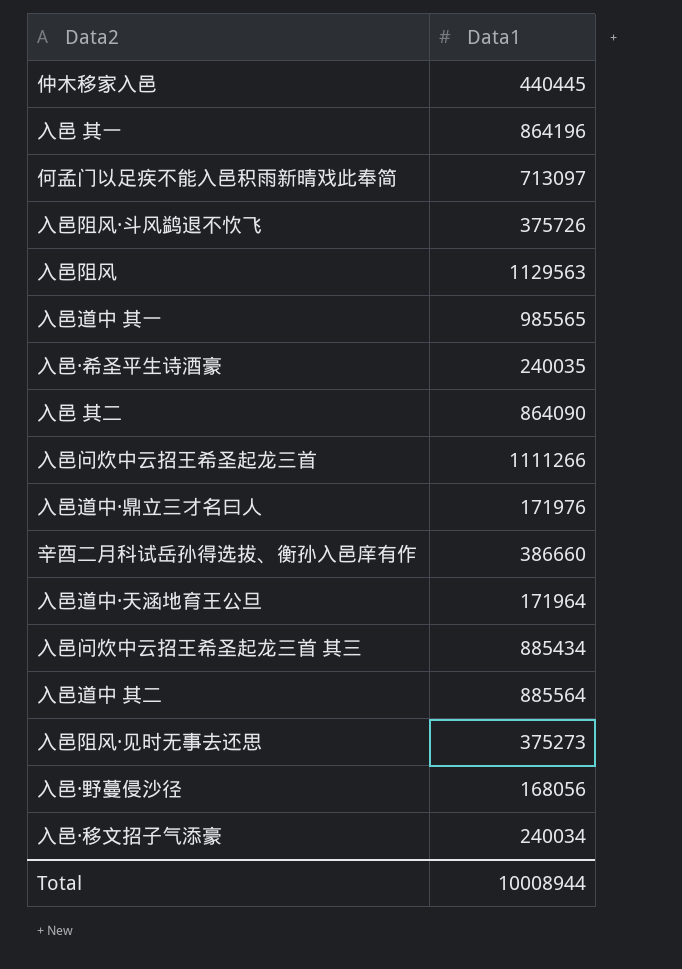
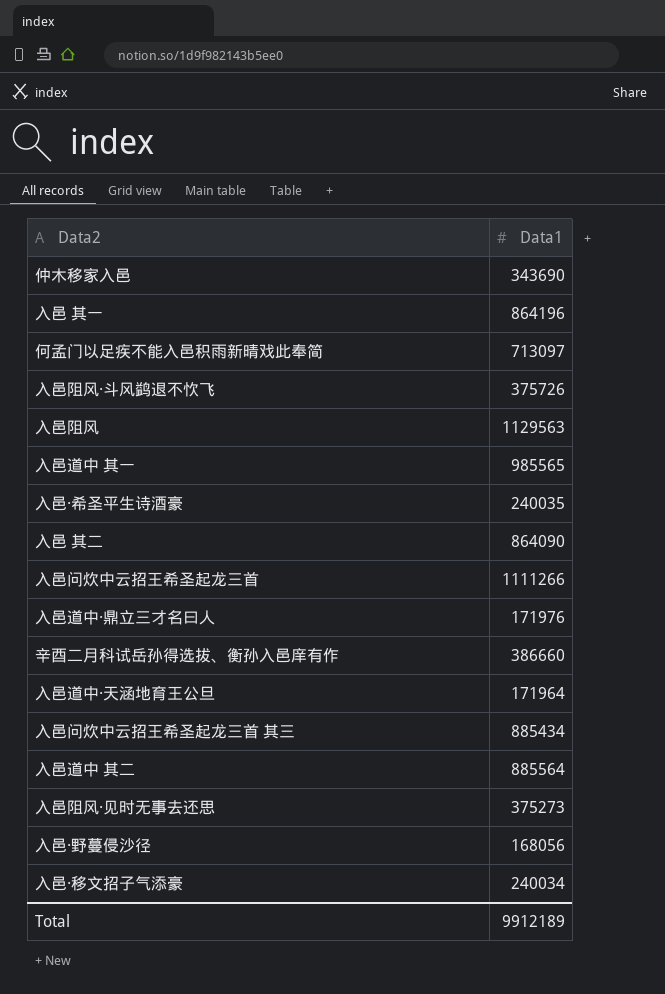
仲木移家入邑 | Data1: 440445 -> 343690
Total | Data1: 10008944 -> 9912189

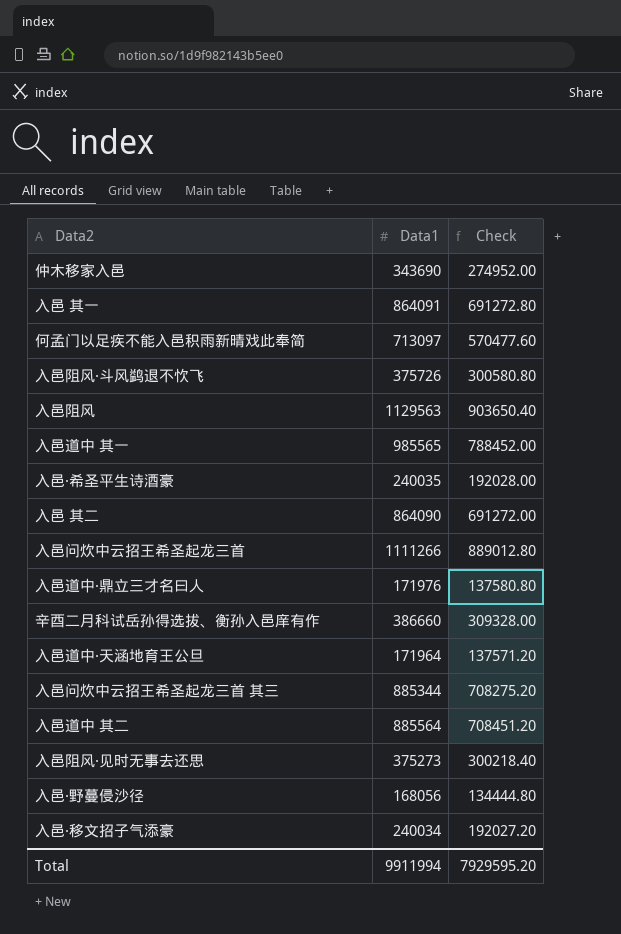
column Check | formula: none -> [Data1] * 0.8
入邑 其一 | Data1: 864196 -> 864091
入邑问炊中云招王希圣起龙三首 其三 | Data1: 885434 -> 885344
Total | Data1: 9912189 -> 9911994

